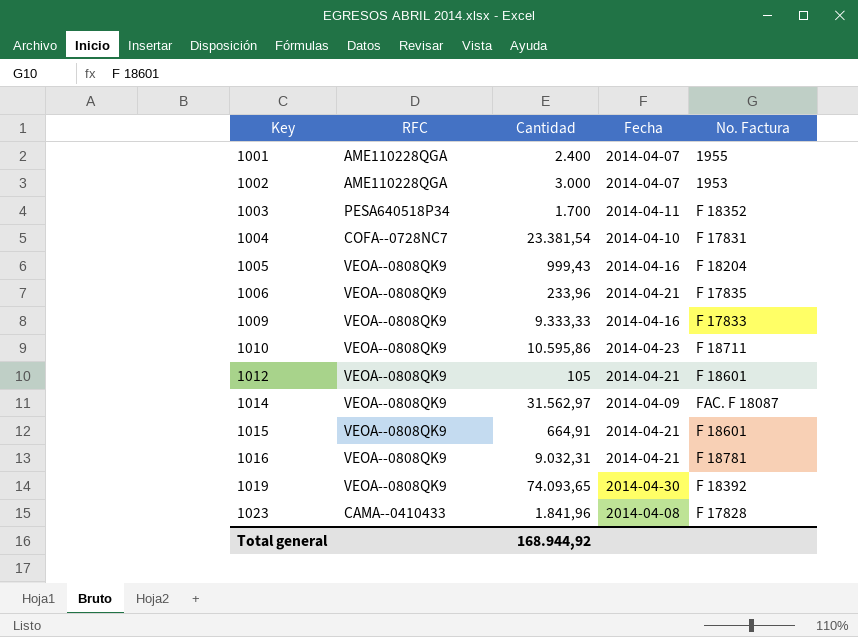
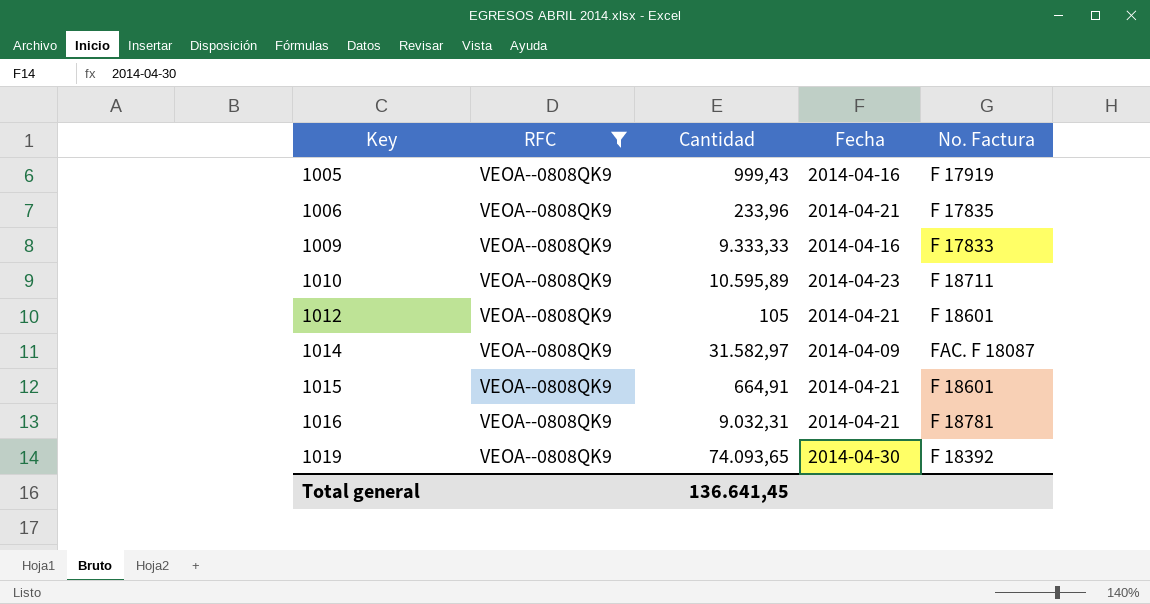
filter: none -> RFC = VEOA--0808QK9
1005 | No. Factura: F 18204 -> F 17919
1010 | Cantidad: 10.595,86 -> 10.595,89
1014 | Cantidad: 31.562,97 -> 31.582,97
Total general | Cantidad: 168.944,92 -> 136.641,45

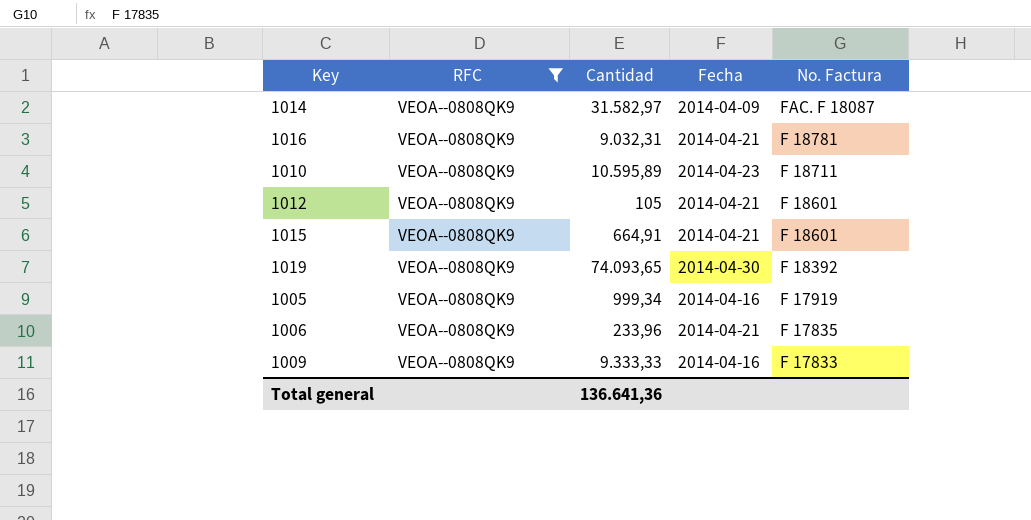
row order: Key ascending -> No. Factura descending
1005 | Cantidad: 999,43 -> 999,34
Total general | Cantidad: 136.641,45 -> 136.641,36

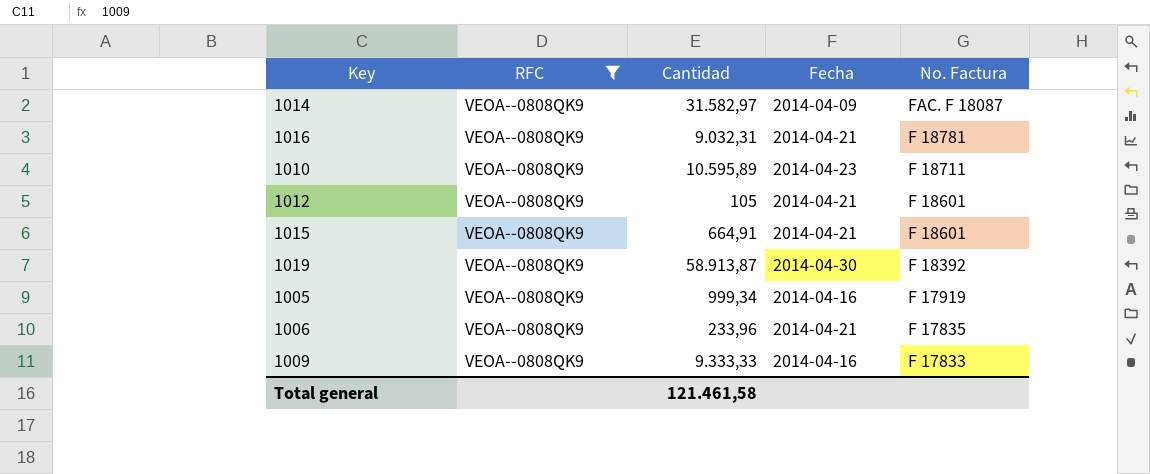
1019 | Cantidad: 74.093,65 -> 58.913,87
Total general | Cantidad: 136.641,36 -> 121.461,58

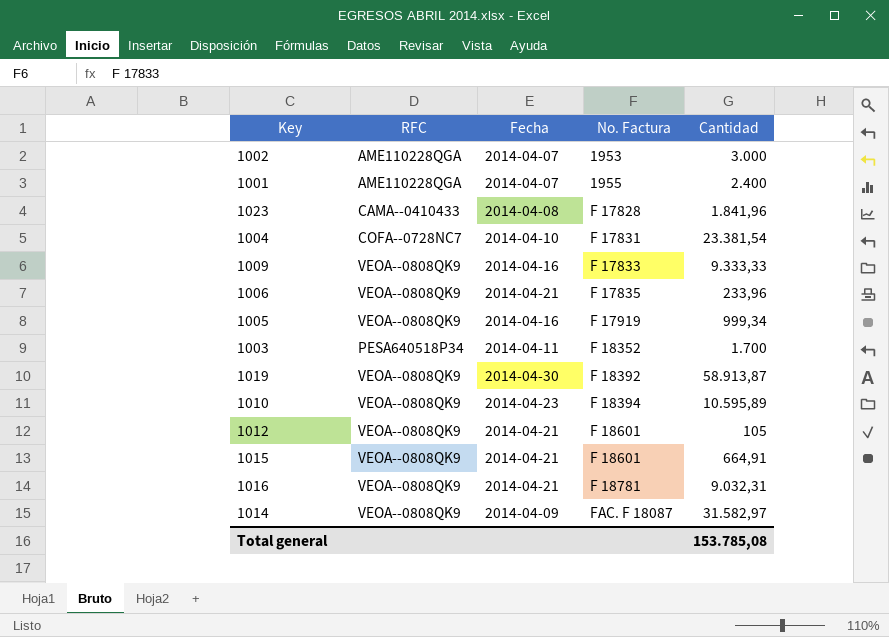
filter: RFC = VEOA--0808QK9 -> none
row order: No. Factura descending -> No. Factura ascending
column Cantidad | position: 3 -> 5
1010 | No. Factura: F 18711 -> F 18394
Total general | Cantidad: 121.461,58 -> 153.785,08

